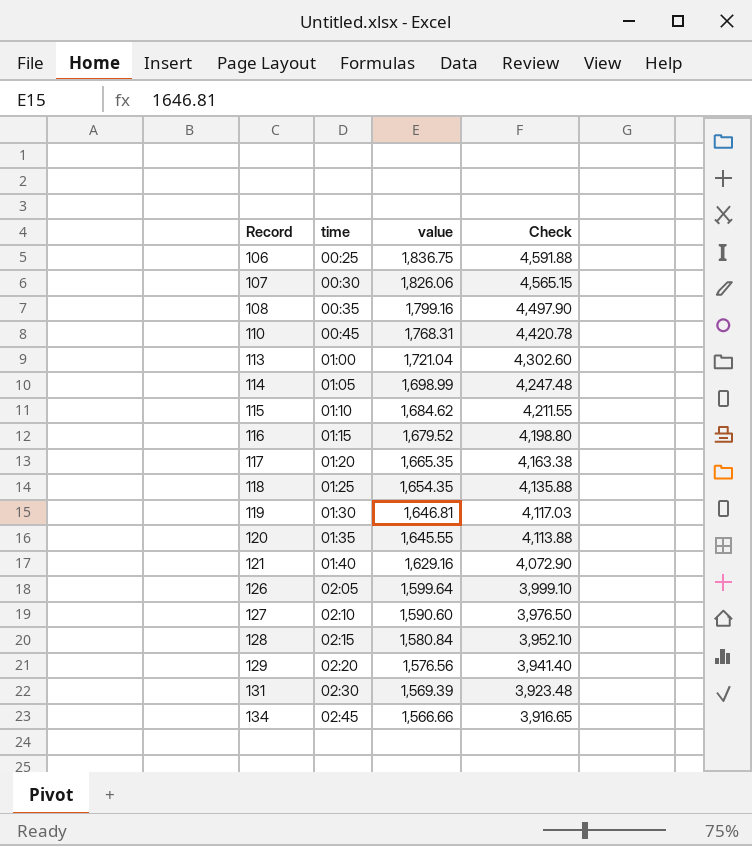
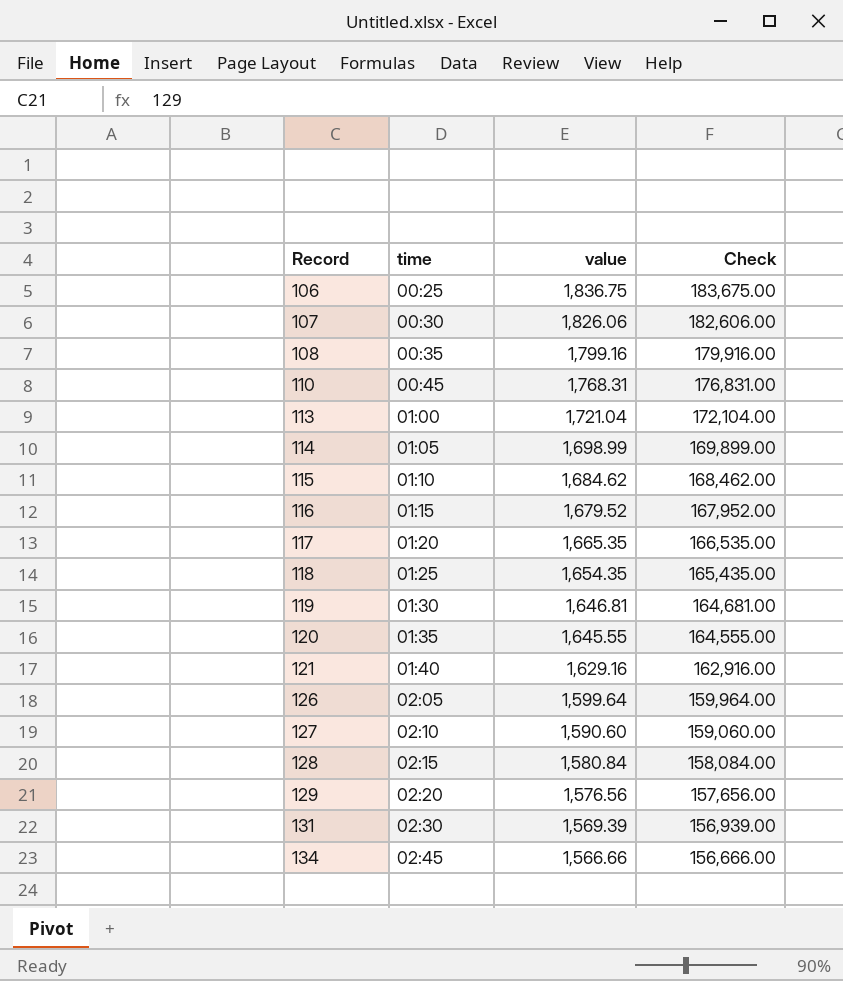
column Check | formula: [value] * 2.5 -> [value] * 100

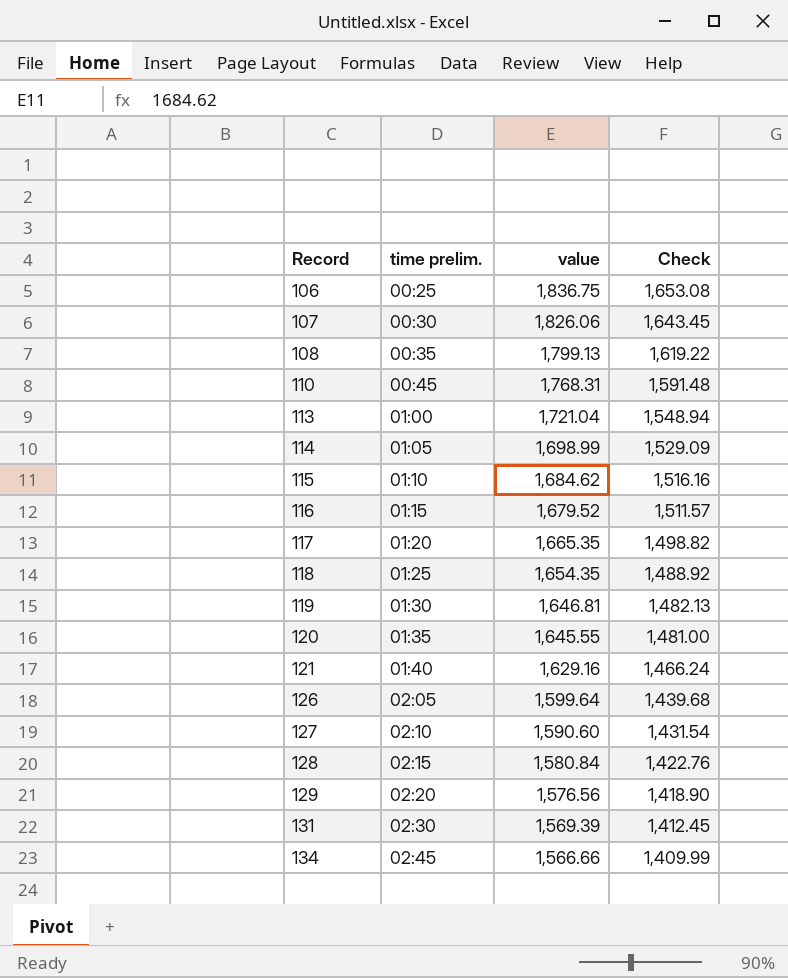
column name: time -> time prelim.
column Check | formula: [value] * 100 -> [value] * 0.9
108 | value: 1,799.16 -> 1,799.13

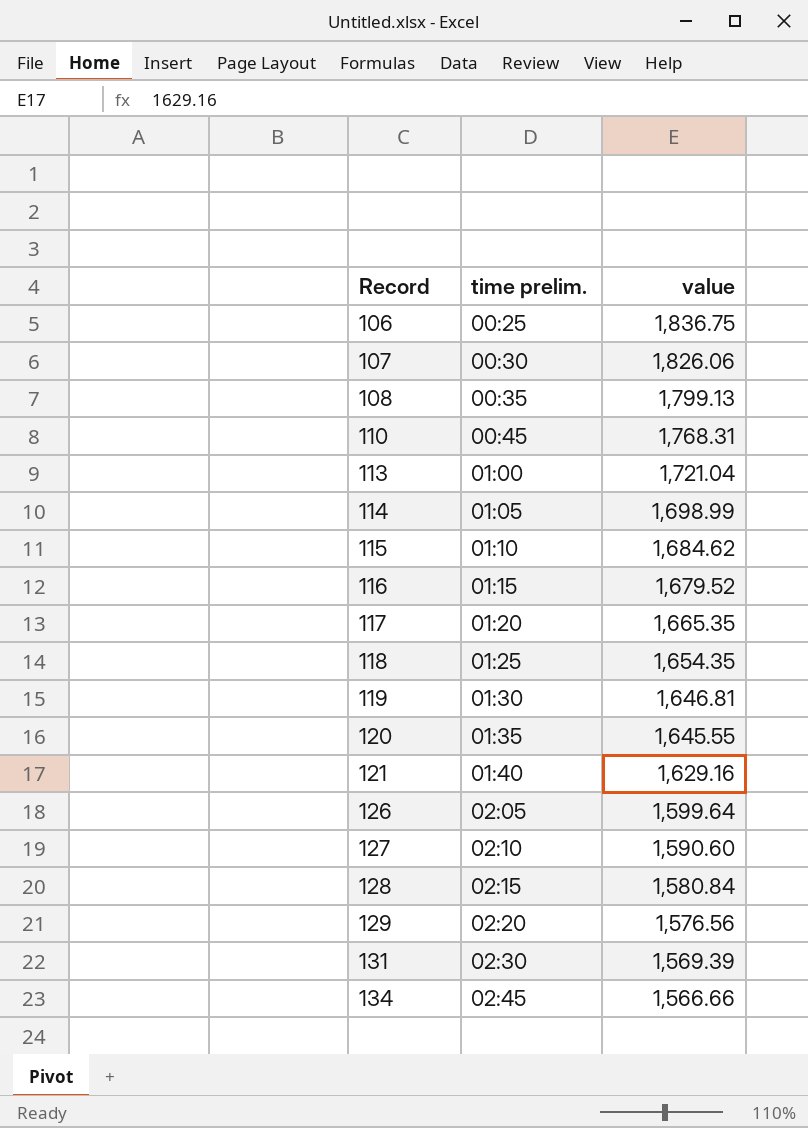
column Check | formula: [value] * 0.9 -> none

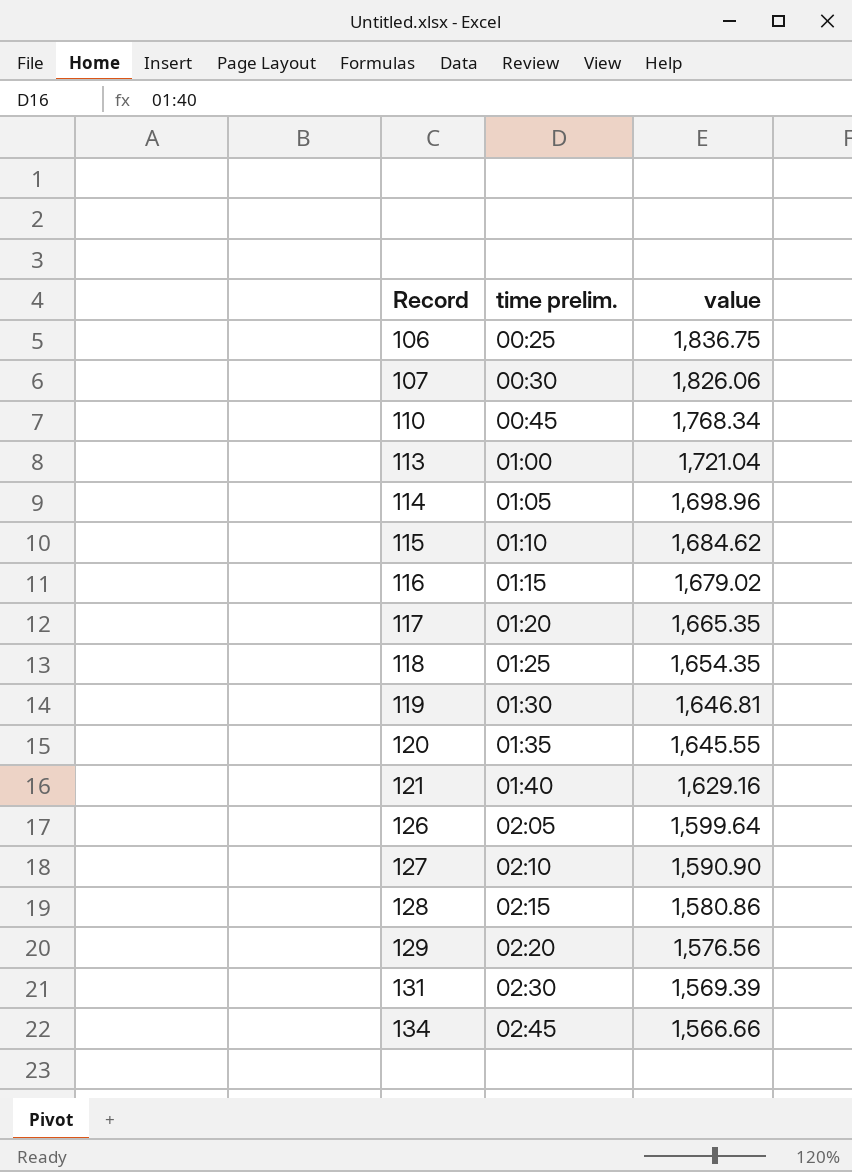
row 108: 00:35 | 1,799.13 -> none
110 | value: 1,768.31 -> 1,768.34
114 | value: 1,698.99 -> 1,698.96
116 | value: 1,679.52 -> 1,679.02
127 | value: 1,590.60 -> 1,590.90
128 | value: 1,580.84 -> 1,580.86

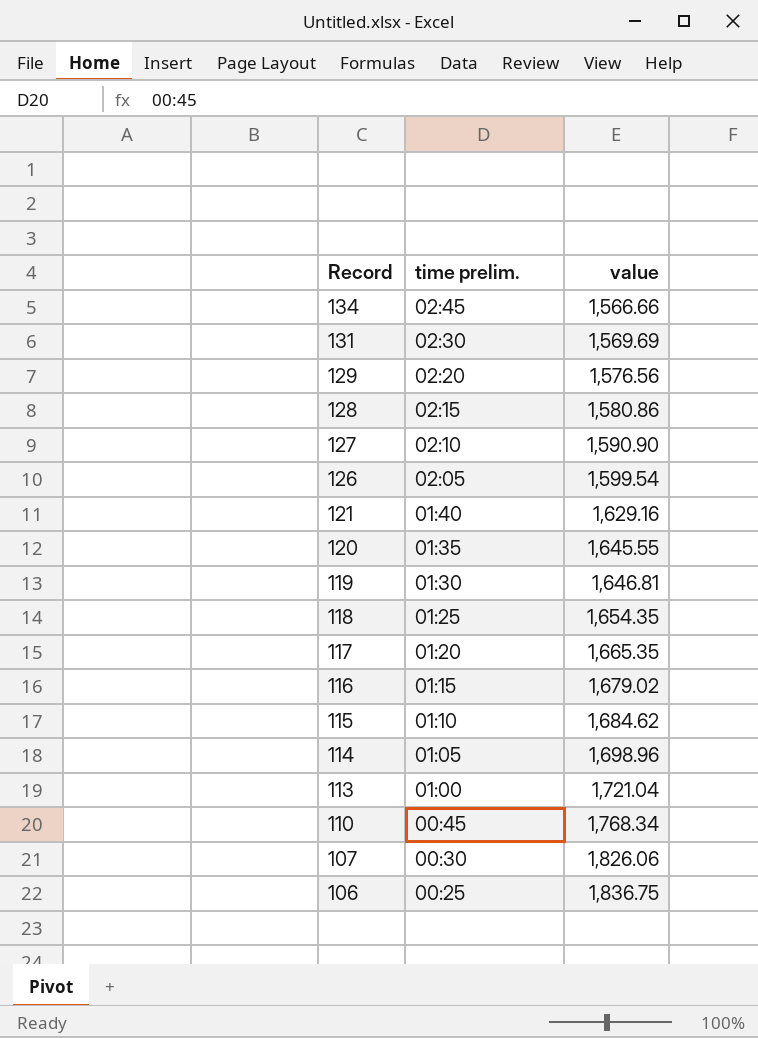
row order: Record ascending -> Record descending
131 | value: 1,569.39 -> 1,569.69
126 | value: 1,599.64 -> 1,599.54

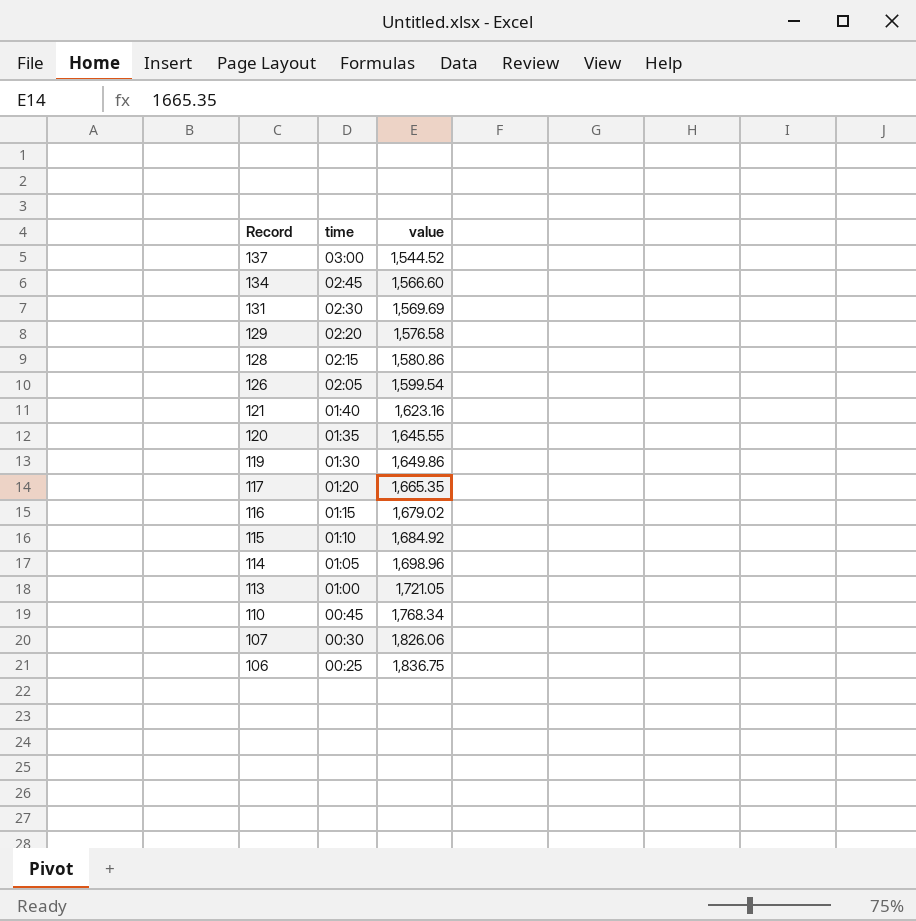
column name: time prelim. -> time
row 127: 02:10 | 1,590.90 -> none
row 118: 01:25 | 1,654.35 -> none
row 137: none -> 03:00 | 1,544.52
134 | value: 1,566.66 -> 1,566.60
129 | value: 1,576.56 -> 1,576.58
121 | value: 1,629.16 -> 1,623.16
119 | value: 1,646.81 -> 1,649.86
115 | value: 1,684.62 -> 1,684.92
113 | value: 1,721.04 -> 1,721.05

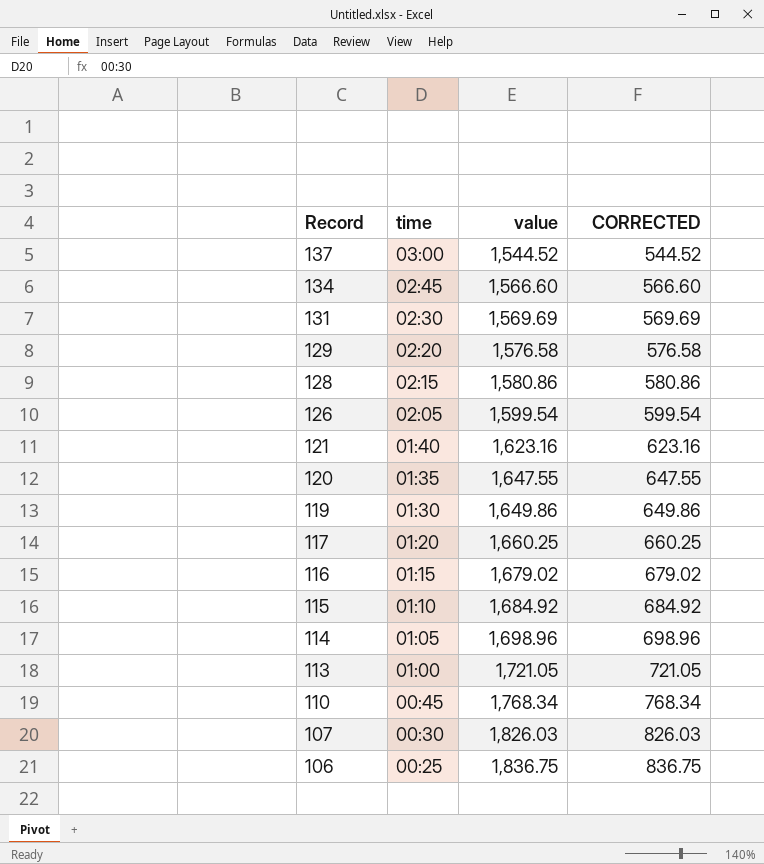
column CORRECTED | formula: none -> [value] - 1000
120 | value: 1,645.55 -> 1,647.55
117 | value: 1,665.35 -> 1,660.25
107 | value: 1,826.06 -> 1,826.03

